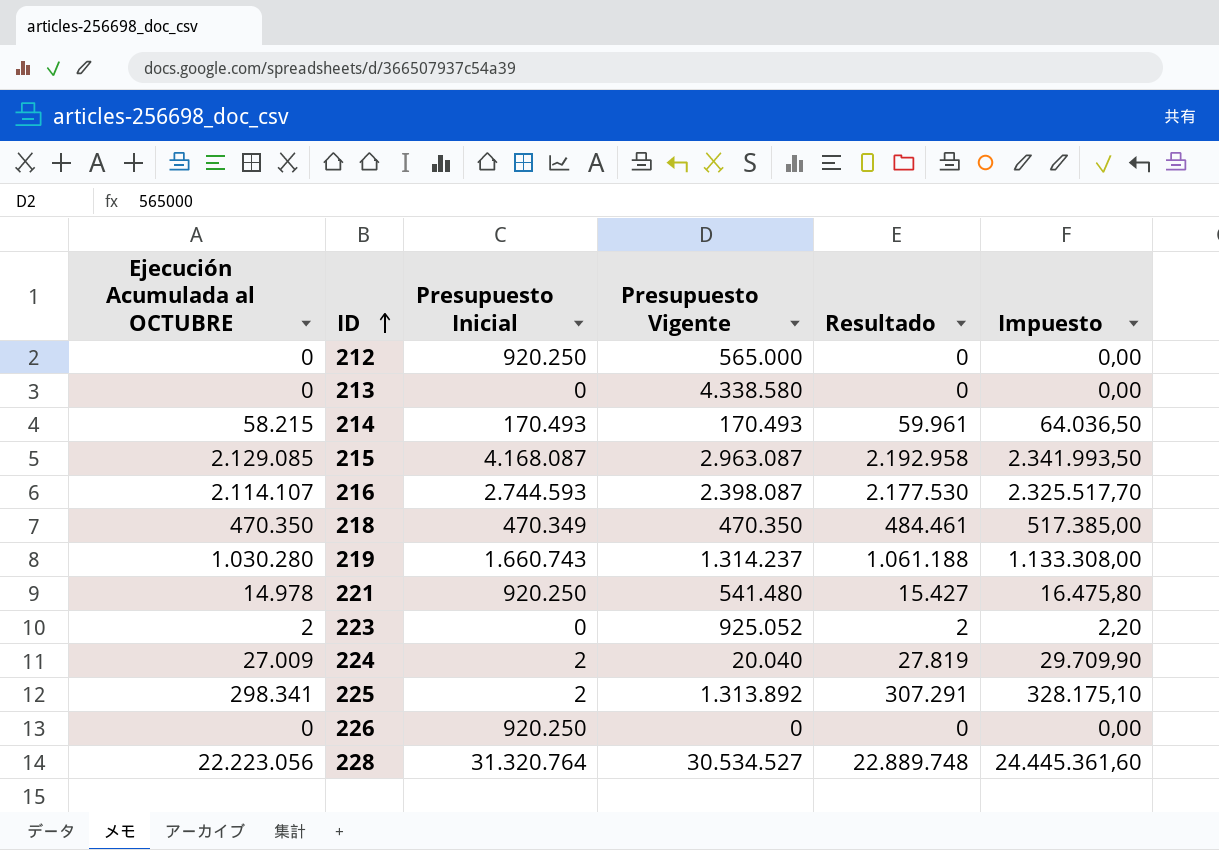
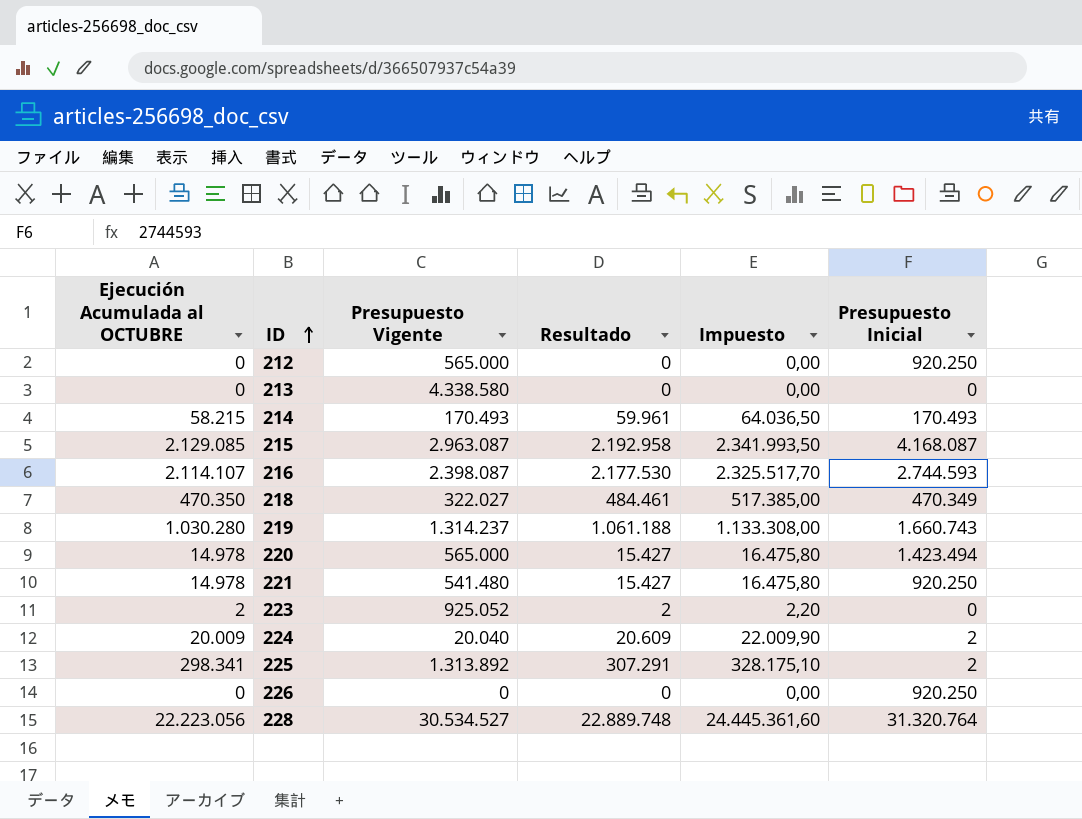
column Presupuesto Inicial | position: 3 -> 6
218 | Presupuesto Vigente: 470.350 -> 322.027
row 220: none -> 14.978 | 565.000 | 15.427 | 16.475,80 | 1.423.494
224 | Ejecución Acumulada al OCTUBRE: 27.009 -> 20.009
224 | Resultado: 27.819 -> 20.609
224 | Impuesto: 29.709,90 -> 22.009,90

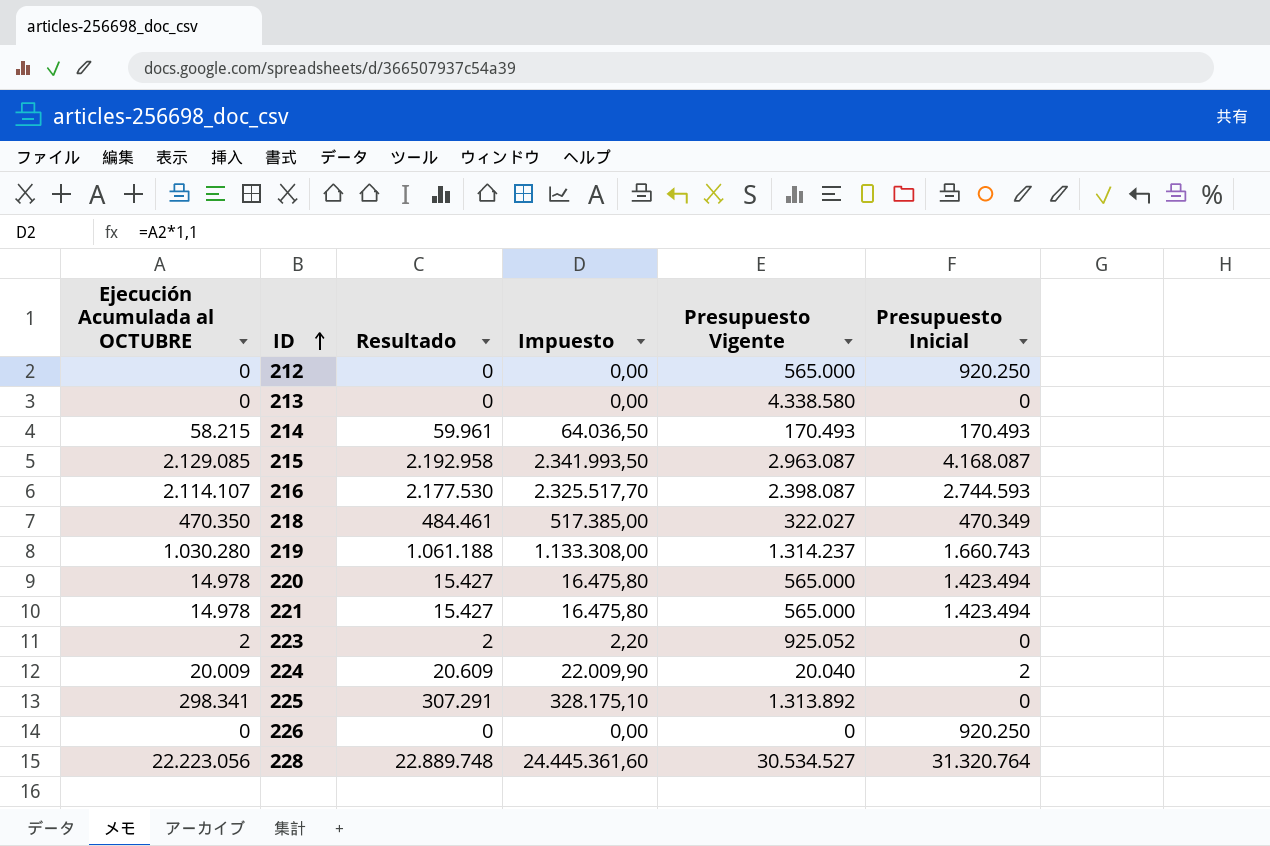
column Presupuesto Vigente | position: 3 -> 5
221 | Presupuesto Vigente: 541.480 -> 565.000
221 | Presupuesto Inicial: 920.250 -> 1.423.494
225 | Presupuesto Inicial: 2 -> 0

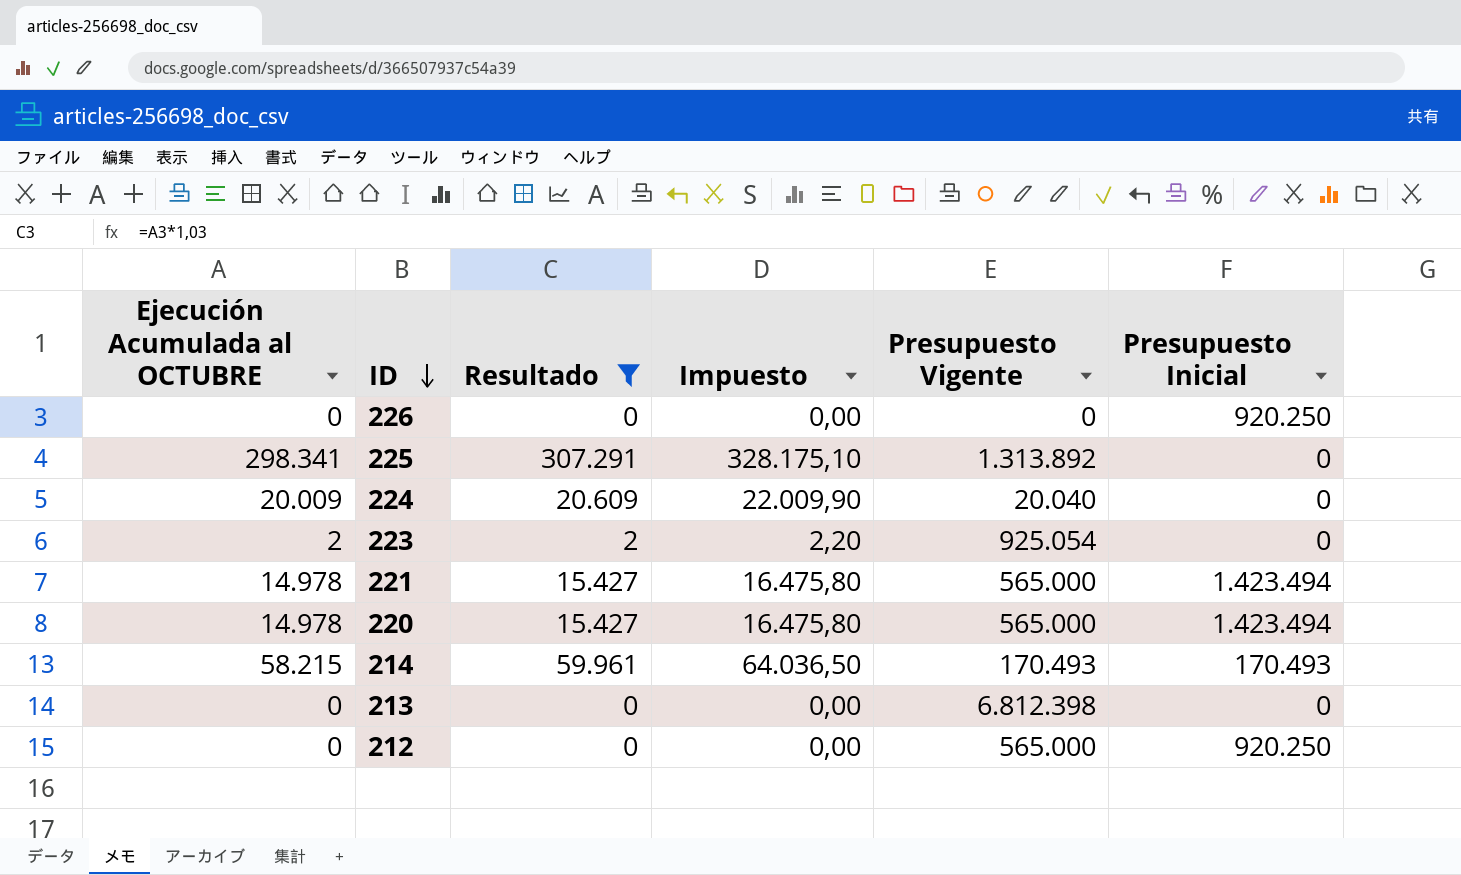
filter: none -> Resultado <= 307.291
row order: ID ascending -> ID descending
224 | Presupuesto Inicial: 2 -> 0
223 | Presupuesto Vigente: 925.052 -> 925.054
213 | Presupuesto Vigente: 4.338.580 -> 6.812.398

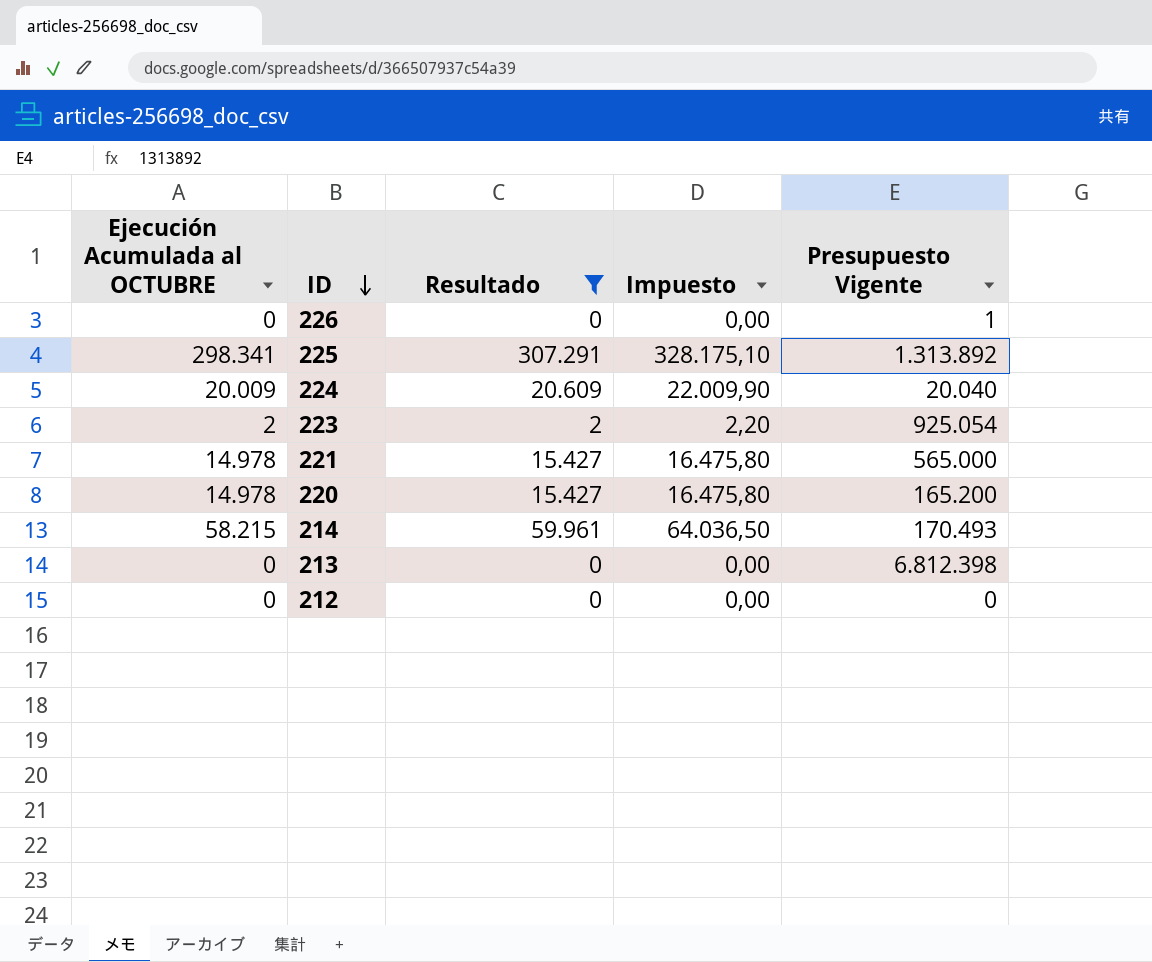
column Presupuesto Inicial | position: 6 -> none
226 | Presupuesto Vigente: 0 -> 1
220 | Presupuesto Vigente: 565.000 -> 165.200
212 | Presupuesto Vigente: 565.000 -> 0

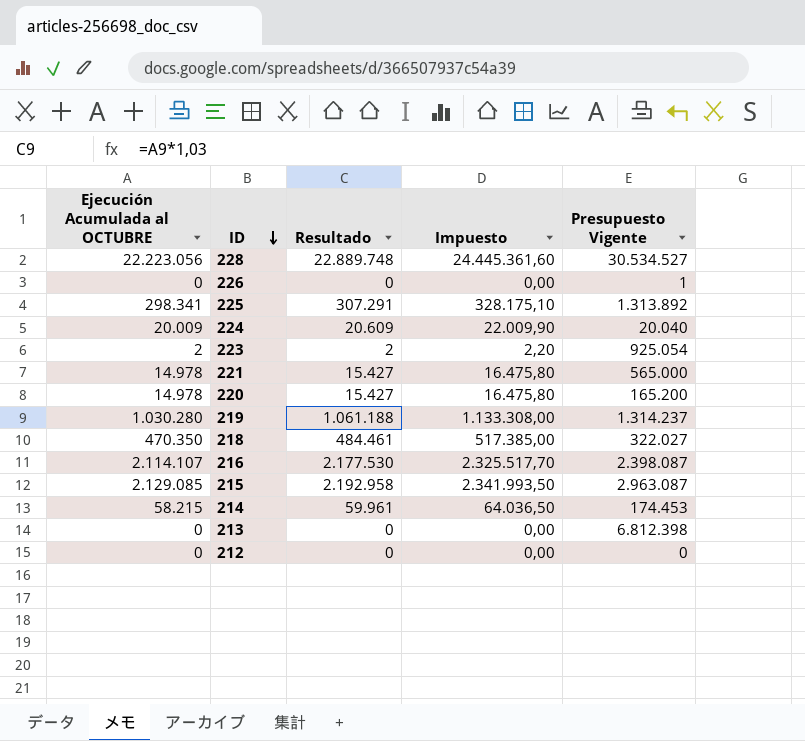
filter: Resultado <= 307.291 -> none
214 | Presupuesto Vigente: 170.493 -> 174.453

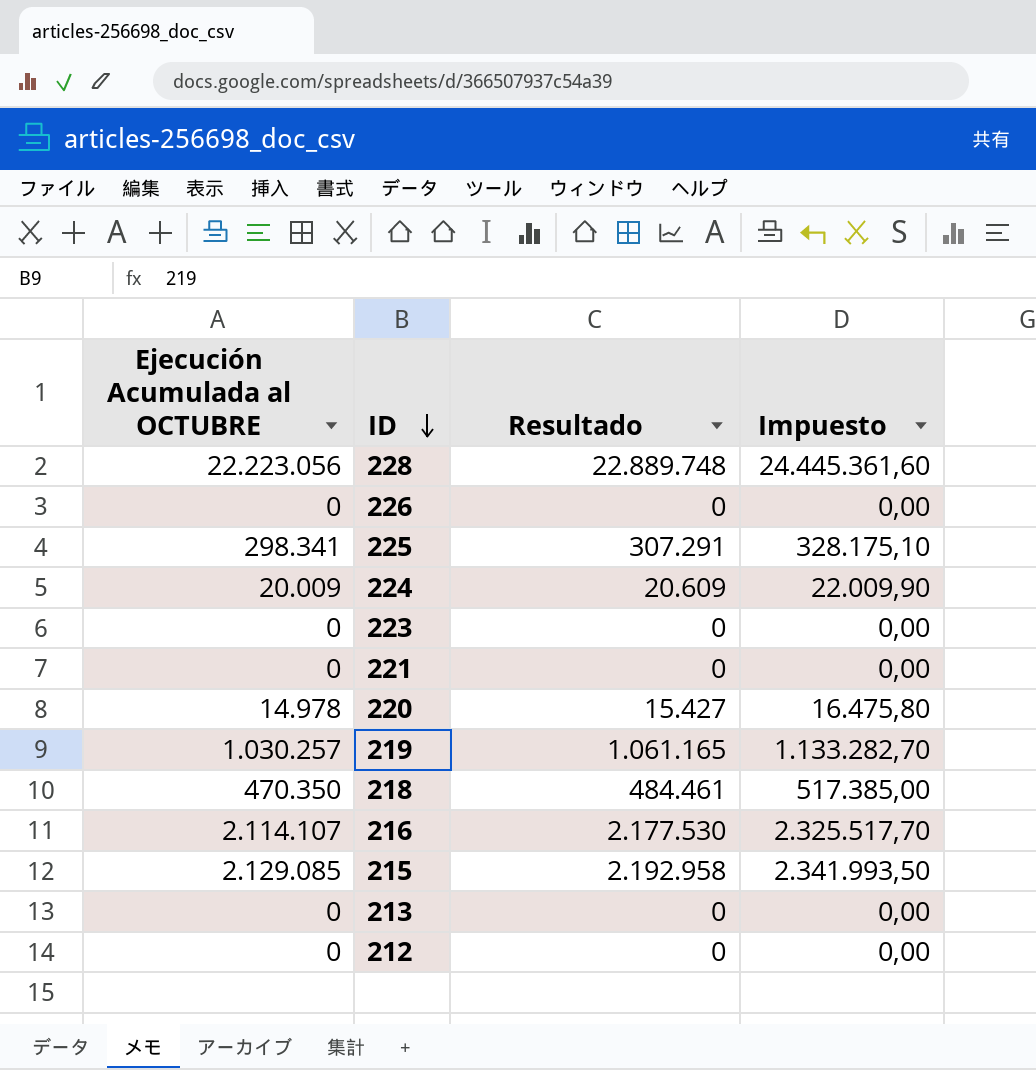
column Presupuesto Vigente | position: 5 -> none
row 214: 58.215 | 59.961 | 64.036,50 | 174.453 -> none
223 | Ejecución Acumulada al OCTUBRE: 2 -> 0
223 | Resultado: 2 -> 0
223 | Impuesto: 2,20 -> 0,00
221 | Ejecución Acumulada al OCTUBRE: 14.978 -> 0
221 | Resultado: 15.427 -> 0
221 | Impuesto: 16.475,80 -> 0,00
219 | Ejecución Acumulada al OCTUBRE: 1.030.280 -> 1.030.257
219 | Resultado: 1.061.188 -> 1.061.165
219 | Impuesto: 1.133.308,00 -> 1.133.282,70

